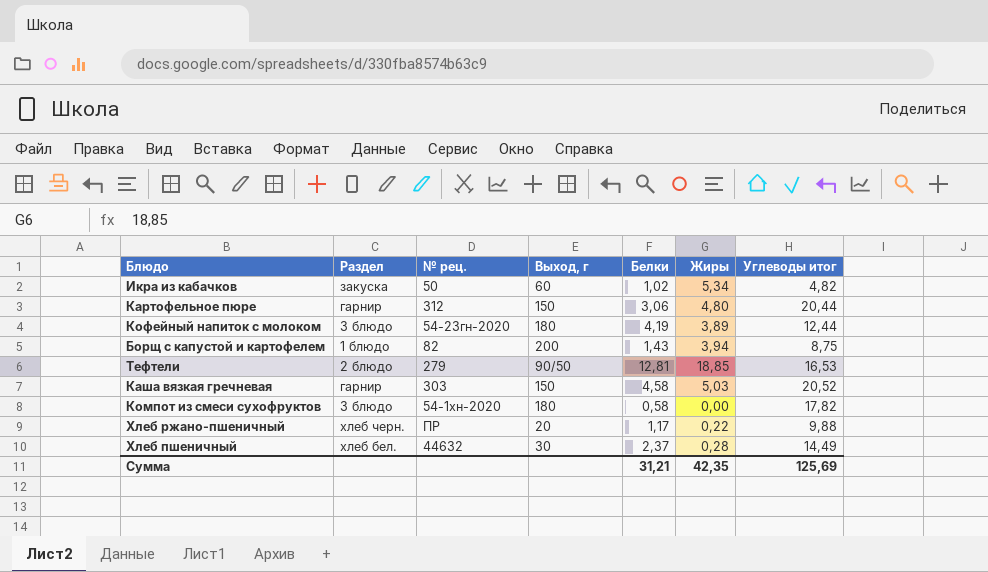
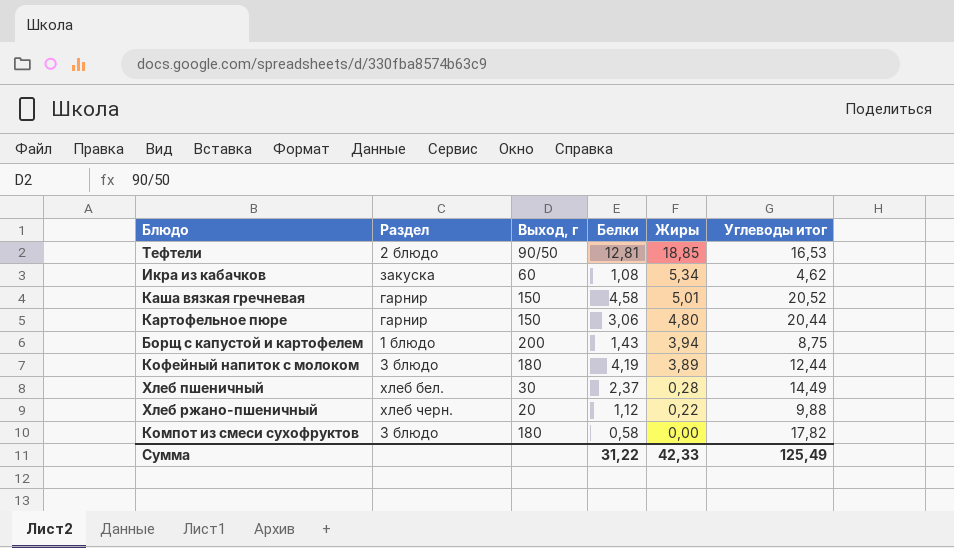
row order: none -> Жиры descending
column № рец. | position: 3 -> none
Икра из кабачков | Белки: 1,02 -> 1,08
Икра из кабачков | Углеводы итог: 4,82 -> 4,62
Каша вязкая гречневая | Жиры: 5,03 -> 5,01
Хлеб ржано-пшеничный | Белки: 1,17 -> 1,12
Сумма | Белки: 31,21 -> 31,22
Сумма | Жиры: 42,35 -> 42,33
Сумма | Углеводы итог: 125,69 -> 125,49

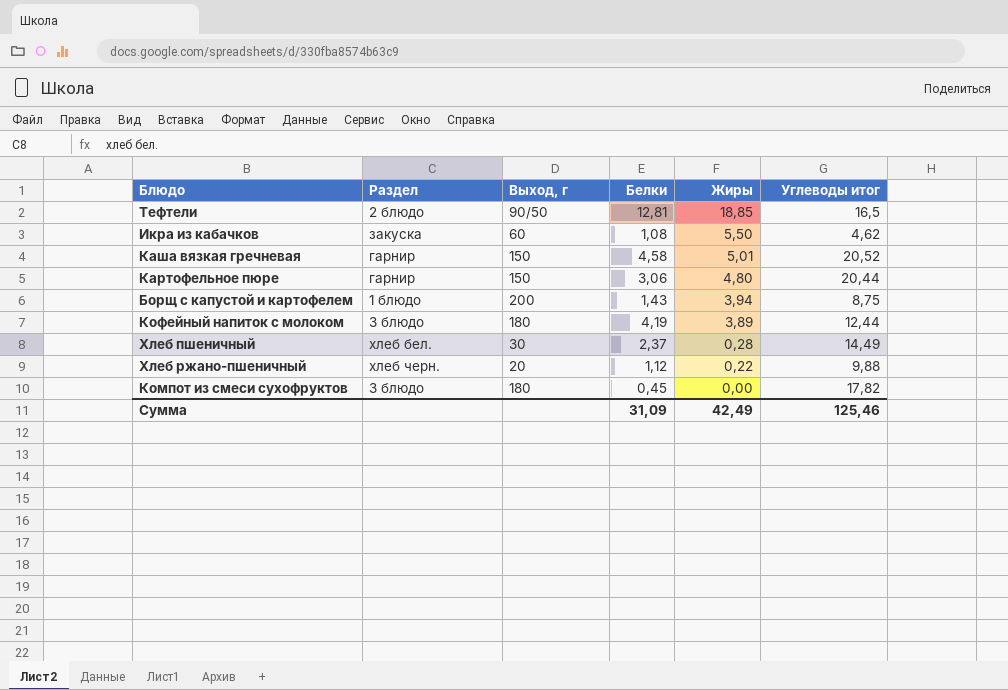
Тефтели | Углеводы итог: 16,53 -> 16,5
Икра из кабачков | Жиры: 5,34 -> 5,50
Компот из смеси сухофруктов | Белки: 0,58 -> 0,45
Сумма | Белки: 31,22 -> 31,09
Сумма | Жиры: 42,33 -> 42,49
Сумма | Углеводы итог: 125,49 -> 125,46

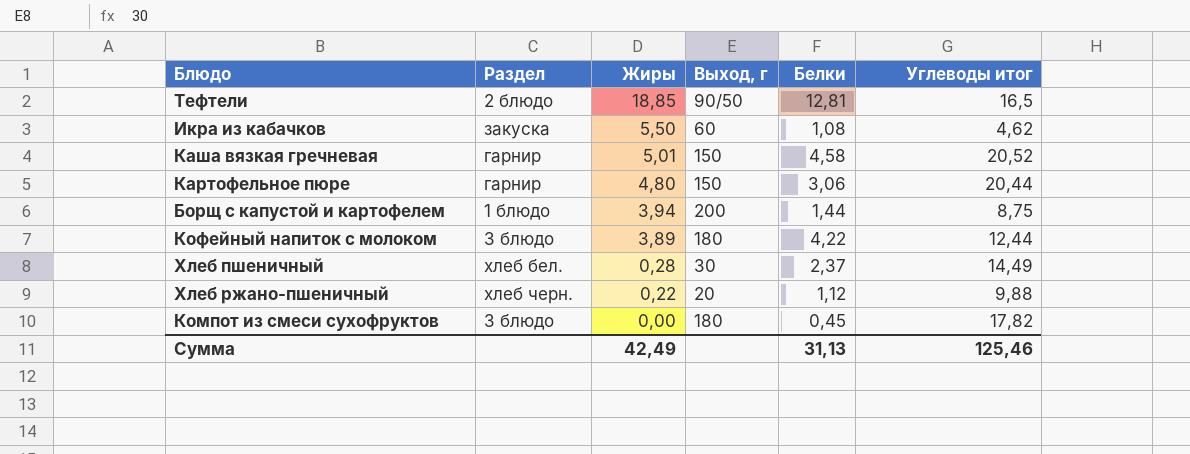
column Жиры | position: 5 -> 3
Борщ с капустой и картофелем | Белки: 1,43 -> 1,44
Кофейный напиток с молоком | Белки: 4,19 -> 4,22
Сумма | Белки: 31,09 -> 31,13

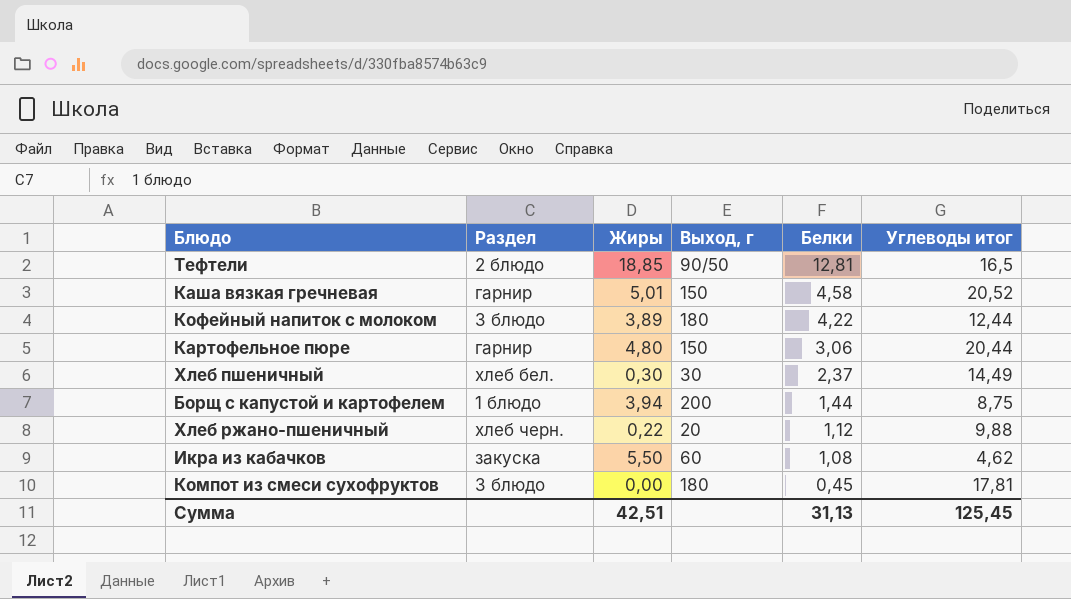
row order: Жиры descending -> Белки descending
Хлеб пшеничный | Жиры: 0,28 -> 0,30
Компот из смеси сухофруктов | Углеводы итог: 17,82 -> 17,81
Сумма | Жиры: 42,49 -> 42,51
Сумма | Углеводы итог: 125,46 -> 125,45

